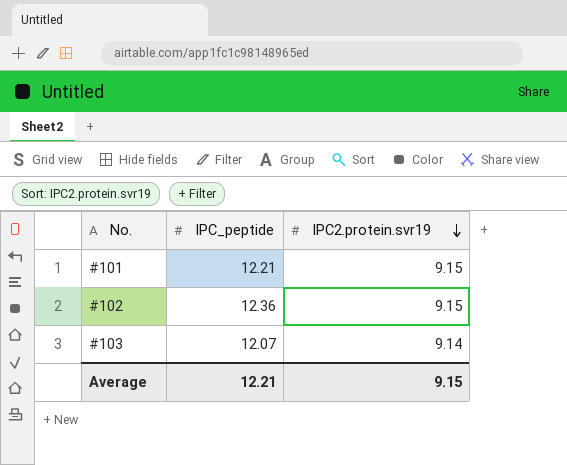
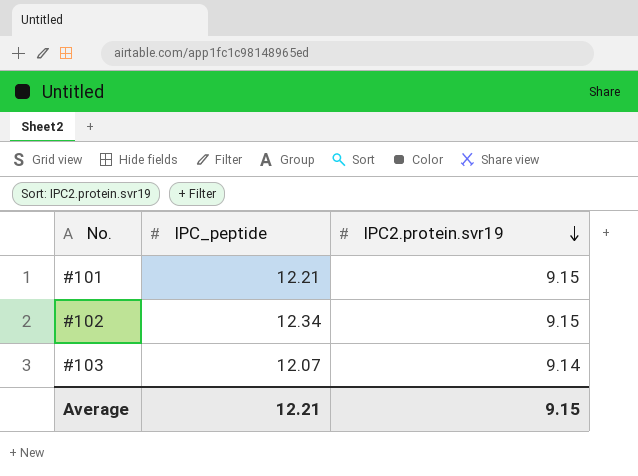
#102 | IPC_peptide: 12.36 -> 12.34

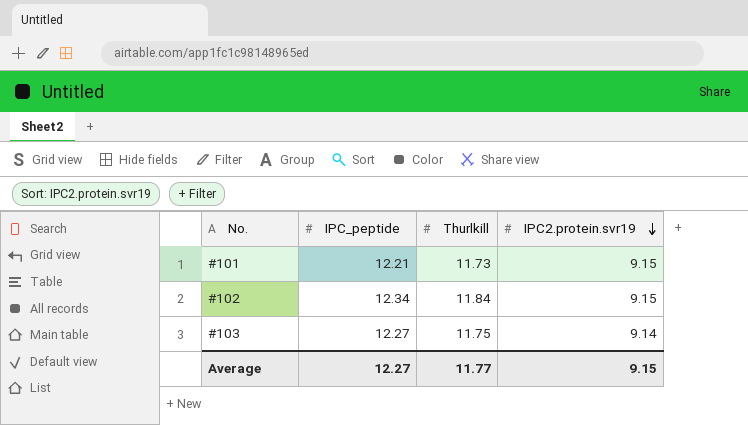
column Thurlkill | position: none -> 3
#103 | IPC_peptide: 12.07 -> 12.27
Average | IPC_peptide: 12.21 -> 12.27

